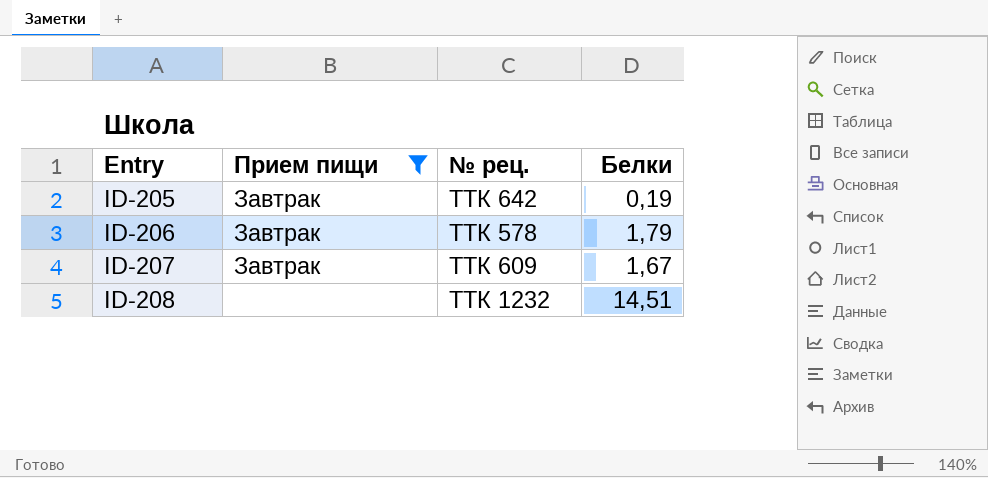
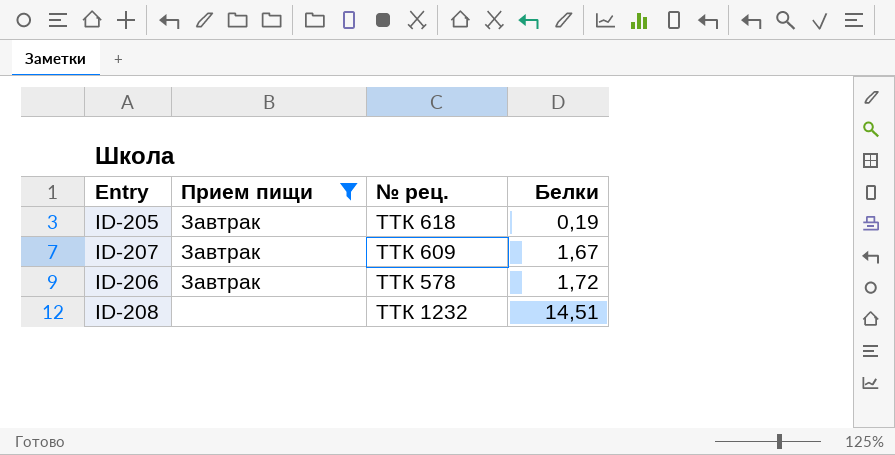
row order: Entry ascending -> Белки ascending
ID-205 | № рец.: ТТК 642 -> ТТК 618
ID-206 | Белки: 1,79 -> 1,72

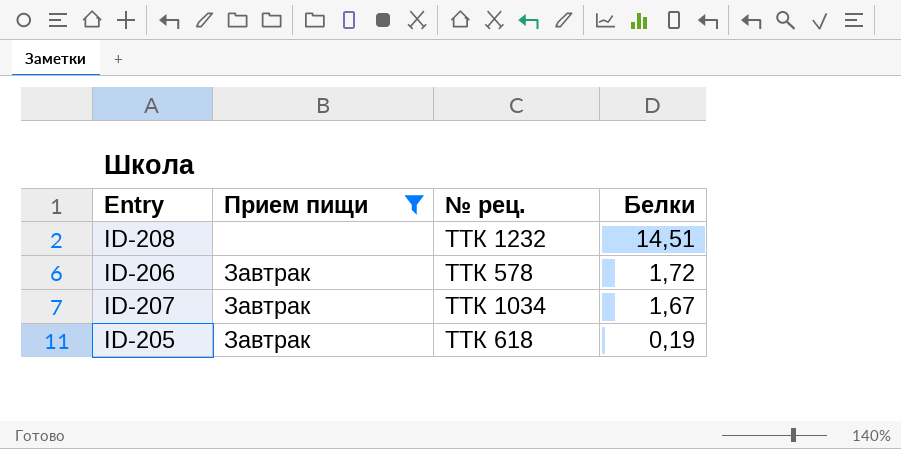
row order: Белки ascending -> Белки descending
ID-207 | № рец.: ТТК 609 -> ТТК 1034

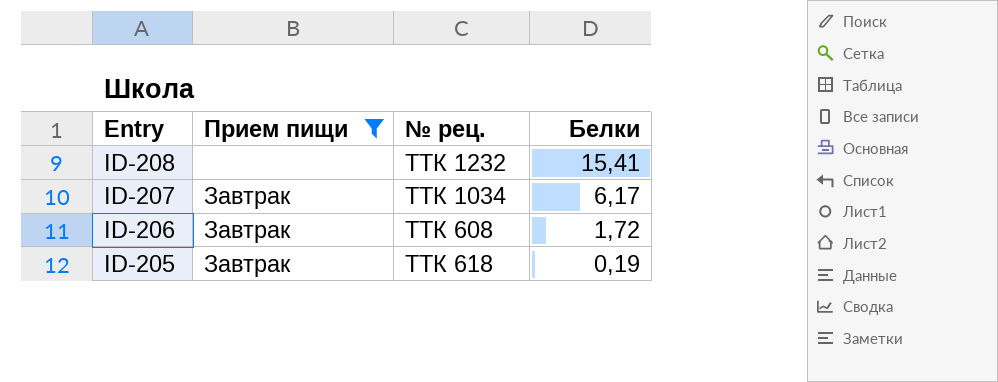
row order: Белки descending -> Entry descending
ID-208 | Белки: 14,51 -> 15,41
ID-207 | Белки: 1,67 -> 6,17
ID-206 | № рец.: ТТК 578 -> ТТК 608

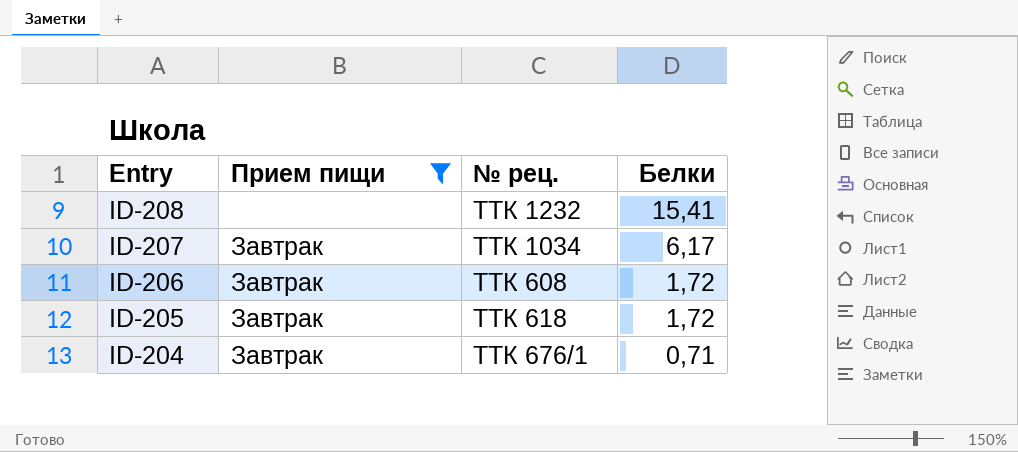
ID-205 | Белки: 0,19 -> 1,72
row ID-204: none -> Завтрак | ТТК 676/1 | 0,71

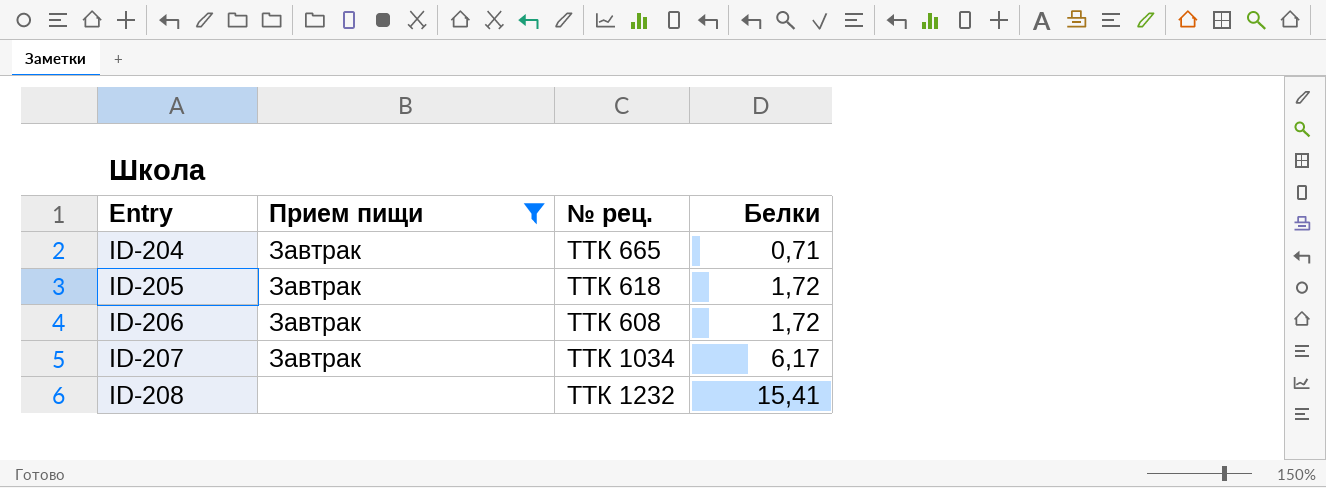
row order: Entry descending -> Entry ascending
ID-204 | № рец.: ТТК 676/1 -> ТТК 665

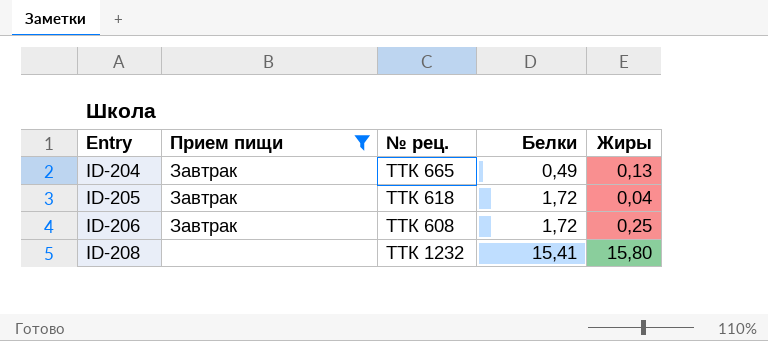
column Жиры | position: none -> 5
row ID-207: Завтрак | ТТК 1034 | 6,17 -> none
ID-204 | Белки: 0,71 -> 0,49

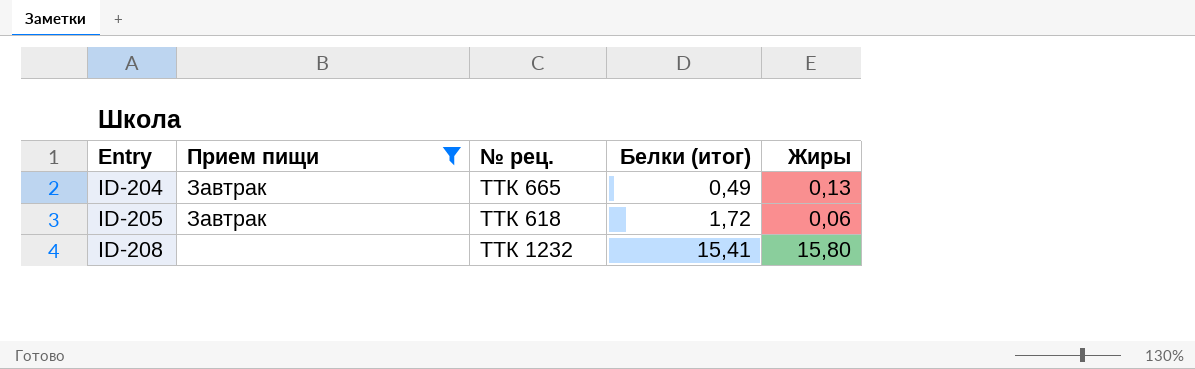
column name: Белки -> Белки (итог)
row ID-206: Завтрак | ТТК 608 | 1,72 | 0,25 -> none
ID-205 | Жиры: 0,04 -> 0,06

